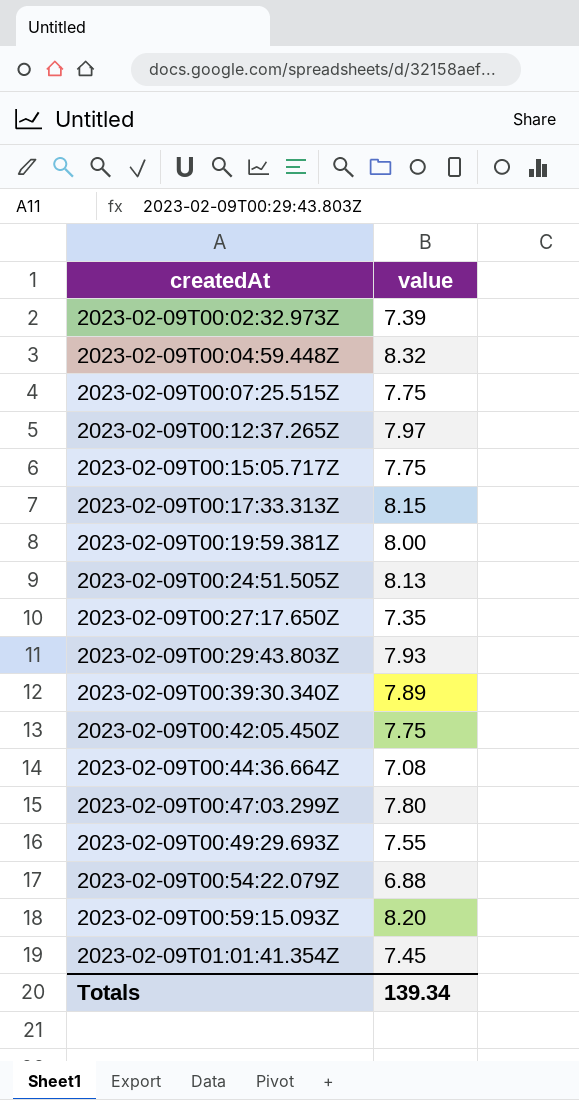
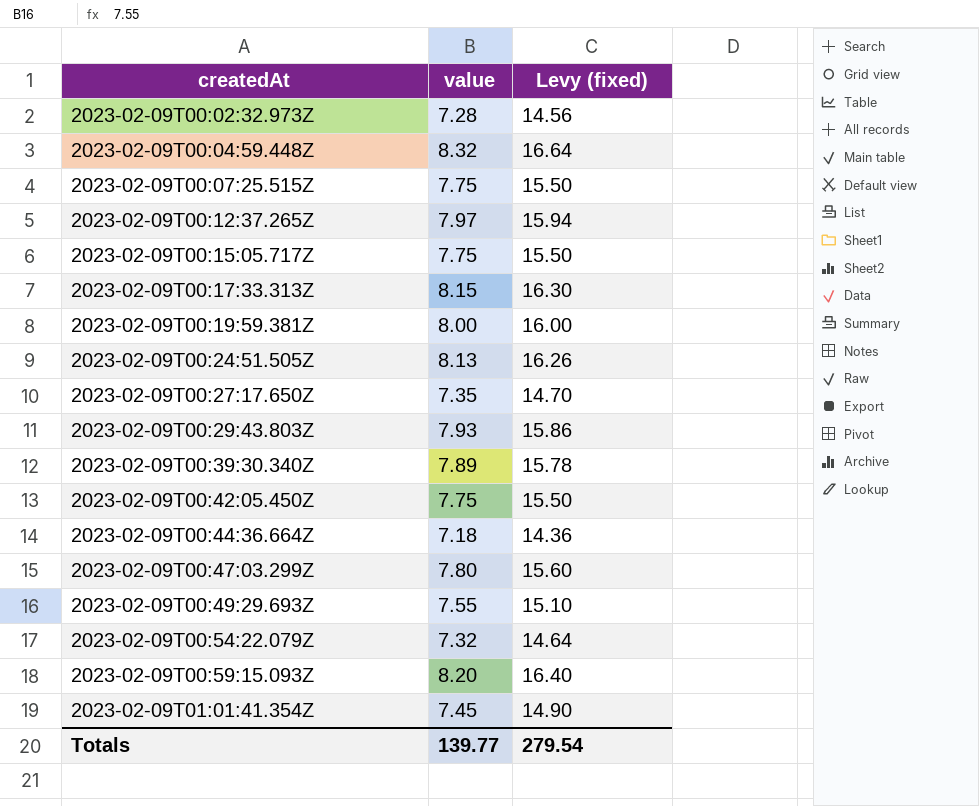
column Levy (fixed) | formula: none -> [value] * 2
2023-02-09T00:02:32.973Z | value: 7.39 -> 7.28
2023-02-09T00:44:36.664Z | value: 7.08 -> 7.18
2023-02-09T00:54:22.079Z | value: 6.88 -> 7.32
Totals | value: 139.34 -> 139.77

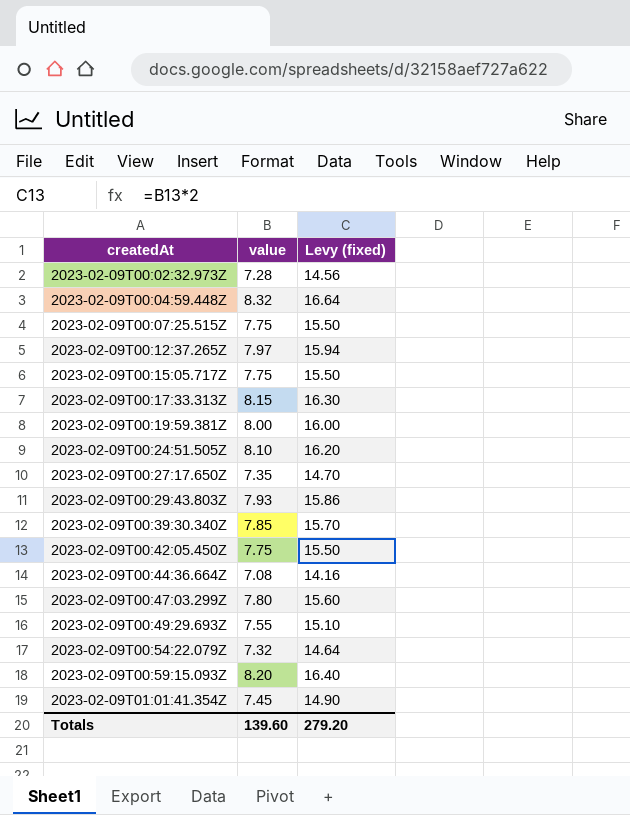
2023-02-09T00:24:51.505Z | value: 8.13 -> 8.10
2023-02-09T00:24:51.505Z | Levy (fixed): 16.26 -> 16.20
2023-02-09T00:39:30.340Z | value: 7.89 -> 7.85
2023-02-09T00:39:30.340Z | Levy (fixed): 15.78 -> 15.70
2023-02-09T00:44:36.664Z | value: 7.18 -> 7.08
2023-02-09T00:44:36.664Z | Levy (fixed): 14.36 -> 14.16
Totals | value: 139.77 -> 139.60
Totals | Levy (fixed): 279.54 -> 279.20

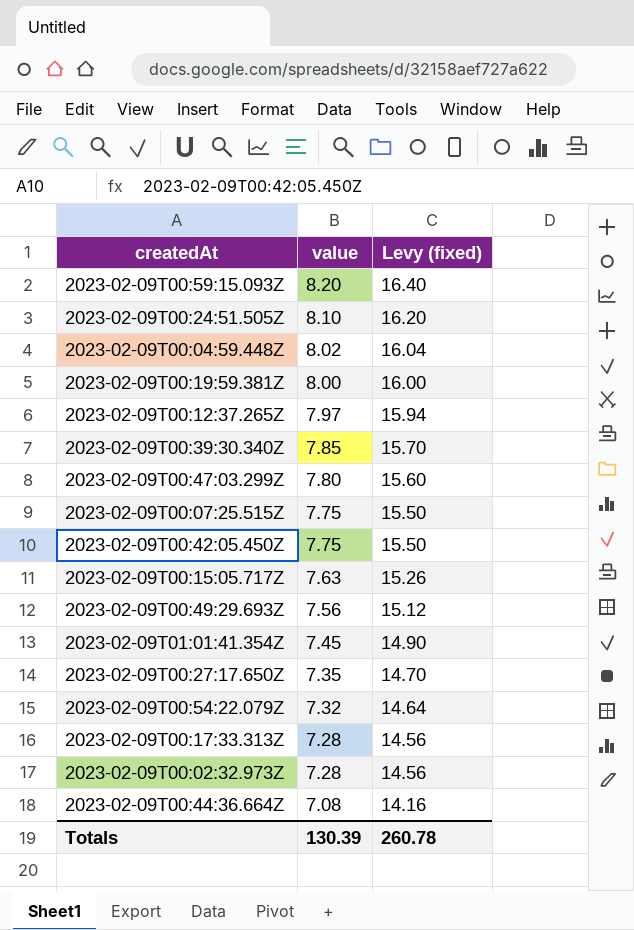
row order: createdAt ascending -> value descending
row 2023-02-09T00:29:43.803Z: 7.93 | 15.86 -> none
2023-02-09T00:04:59.448Z | value: 8.32 -> 8.02
2023-02-09T00:04:59.448Z | Levy (fixed): 16.64 -> 16.04
2023-02-09T00:15:05.717Z | value: 7.75 -> 7.63
2023-02-09T00:15:05.717Z | Levy (fixed): 15.50 -> 15.26
2023-02-09T00:49:29.693Z | value: 7.55 -> 7.56
2023-02-09T00:49:29.693Z | Levy (fixed): 15.10 -> 15.12
2023-02-09T00:17:33.313Z | value: 8.15 -> 7.28
2023-02-09T00:17:33.313Z | Levy (fixed): 16.30 -> 14.56
Totals | value: 139.60 -> 130.39
Totals | Levy (fixed): 279.20 -> 260.78

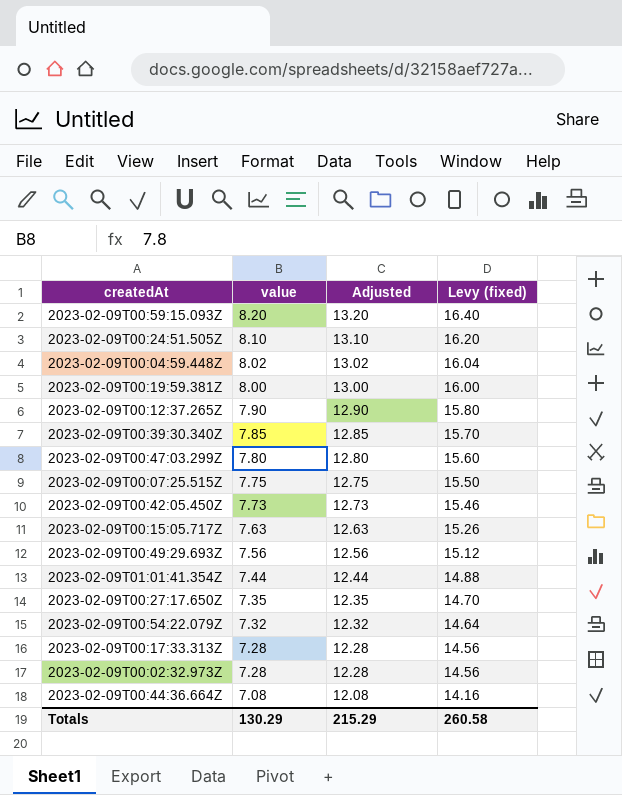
column Adjusted | formula: none -> [value] + 5
2023-02-09T00:12:37.265Z | value: 7.97 -> 7.90
2023-02-09T00:12:37.265Z | Levy (fixed): 15.94 -> 15.80
2023-02-09T00:42:05.450Z | value: 7.75 -> 7.73
2023-02-09T00:42:05.450Z | Levy (fixed): 15.50 -> 15.46
2023-02-09T01:01:41.354Z | value: 7.45 -> 7.44
2023-02-09T01:01:41.354Z | Levy (fixed): 14.90 -> 14.88
Totals | value: 130.39 -> 130.29
Totals | Levy (fixed): 260.78 -> 260.58

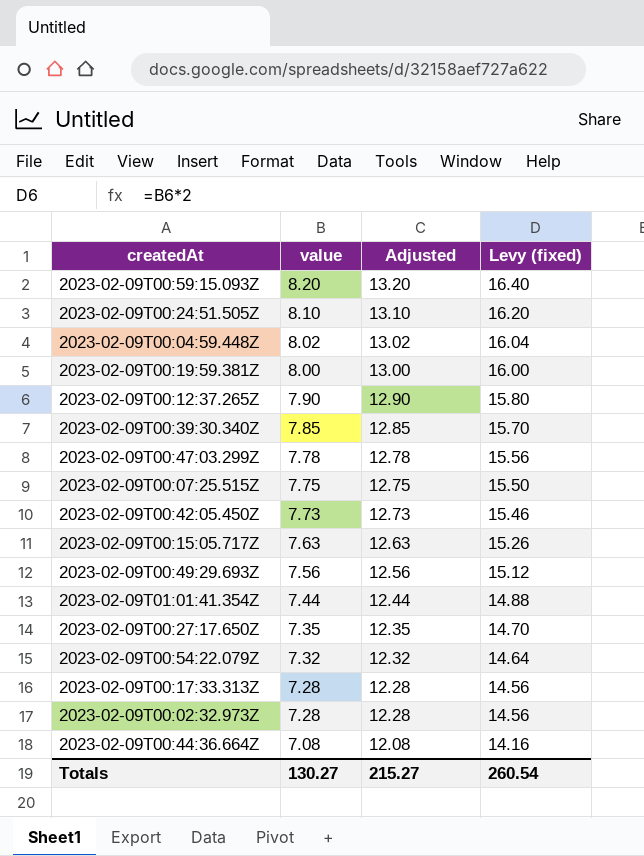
2023-02-09T00:47:03.299Z | value: 7.80 -> 7.78
2023-02-09T00:47:03.299Z | Adjusted: 12.80 -> 12.78
2023-02-09T00:47:03.299Z | Levy (fixed): 15.60 -> 15.56
Totals | value: 130.29 -> 130.27
Totals | Adjusted: 215.29 -> 215.27
Totals | Levy (fixed): 260.58 -> 260.54

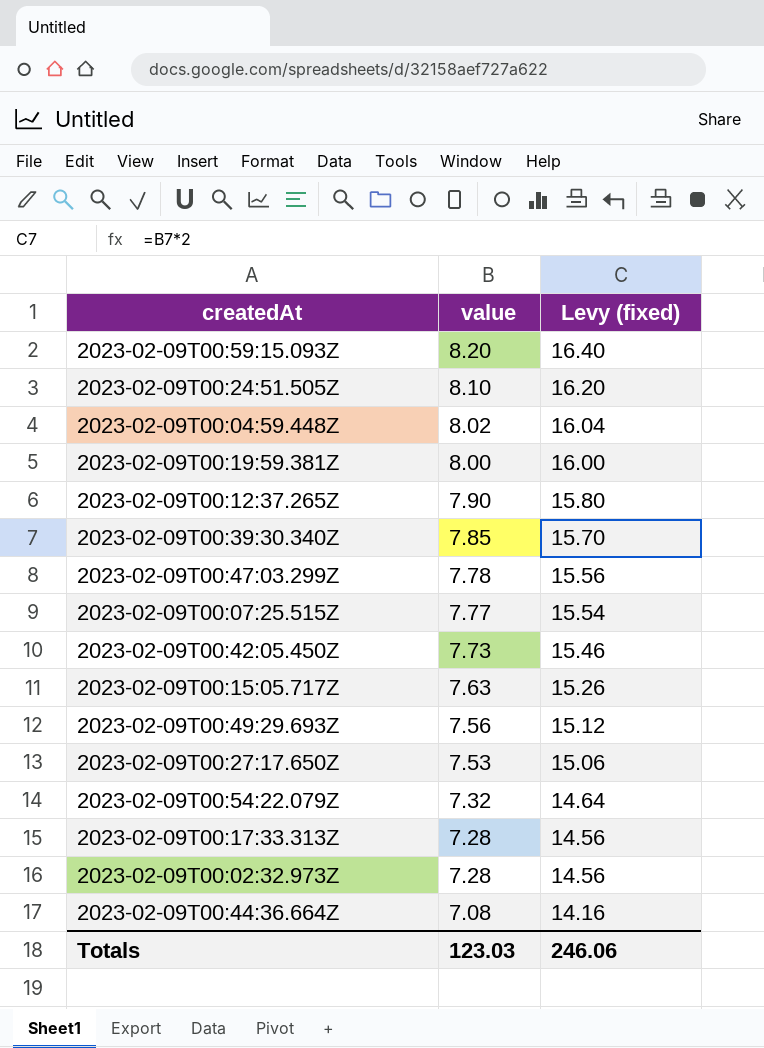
column Adjusted | formula: [value] + 5 -> none
row 2023-02-09T01:01:41.354Z: 7.44 | 12.44 | 14.88 -> none
2023-02-09T00:07:25.515Z | value: 7.75 -> 7.77
2023-02-09T00:07:25.515Z | Levy (fixed): 15.50 -> 15.54
2023-02-09T00:27:17.650Z | value: 7.35 -> 7.53
2023-02-09T00:27:17.650Z | Levy (fixed): 14.70 -> 15.06
Totals | value: 130.27 -> 123.03
Totals | Levy (fixed): 260.54 -> 246.06

